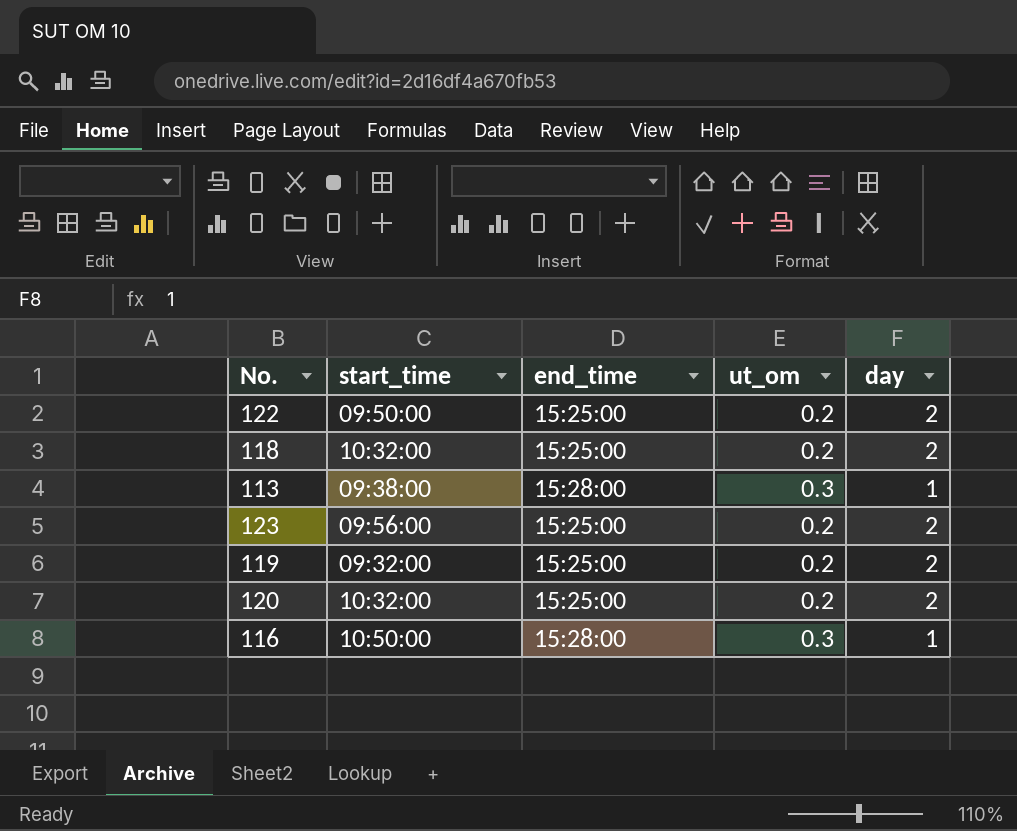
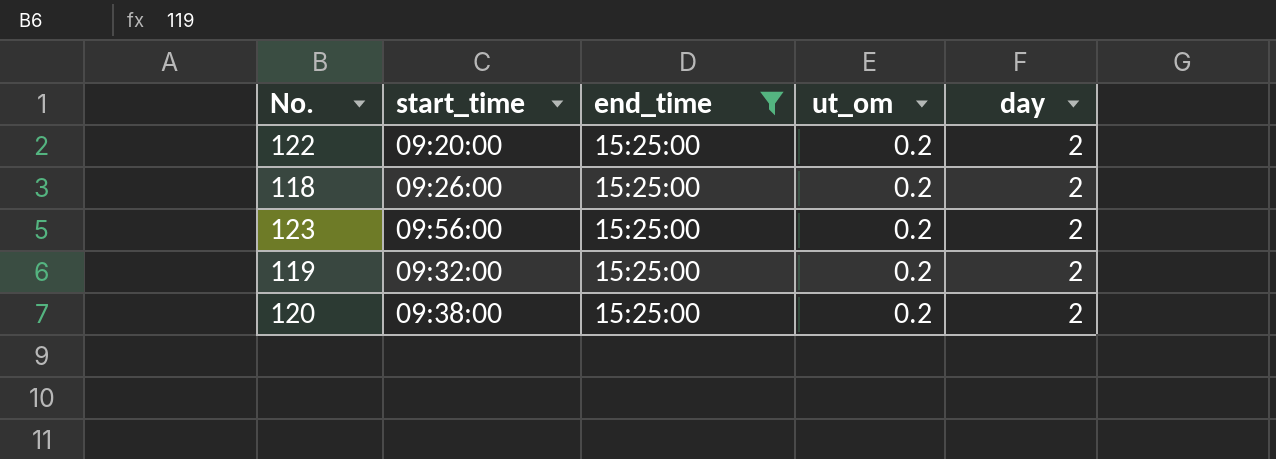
filter: none -> end_time = 15:25:00
122 | start_time: 09:50:00 -> 09:20:00
118 | start_time: 10:32:00 -> 09:26:00
120 | start_time: 10:32:00 -> 09:38:00

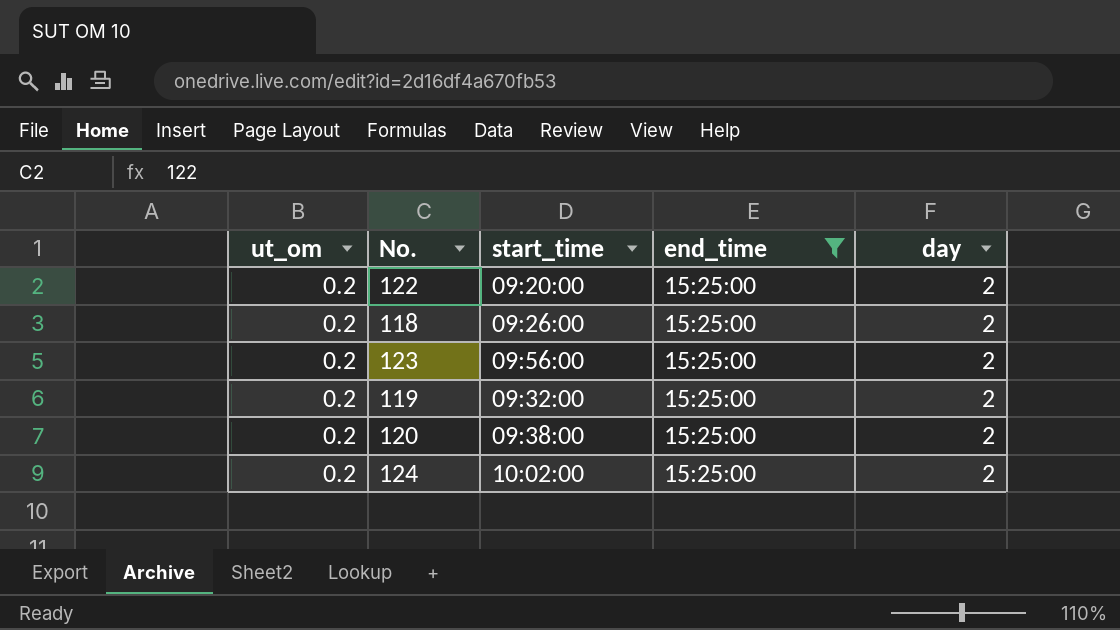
column ut_om | position: 4 -> 1
row 124: none -> 0.2 | 10:02:00 | 15:25:00 | 2

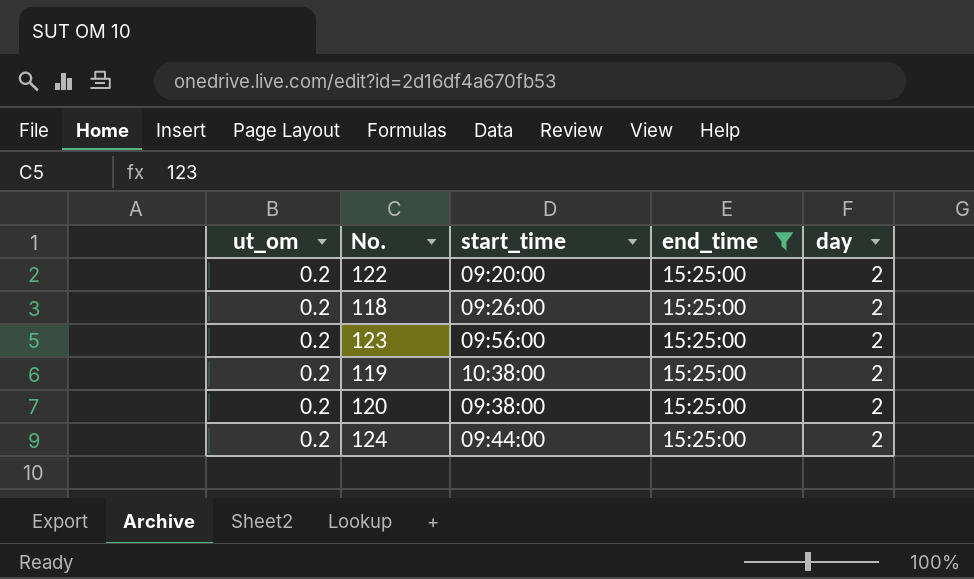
119 | start_time: 09:32:00 -> 10:38:00
124 | start_time: 10:02:00 -> 09:44:00

